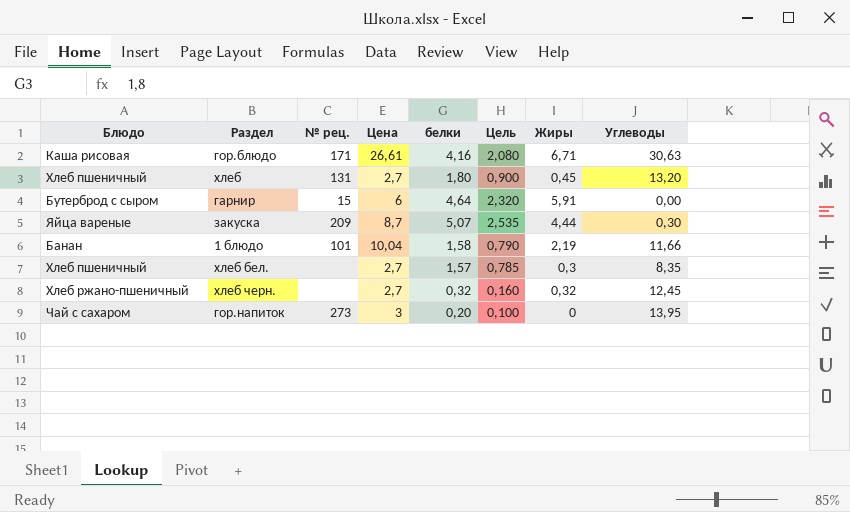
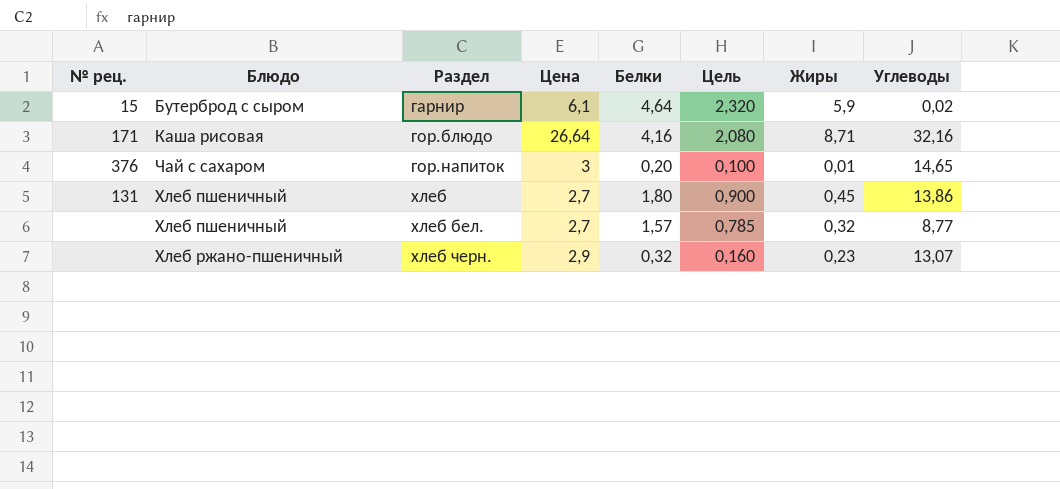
row order: none -> Раздел ascending
column № рец. | position: 3 -> 1
column name: белки -> Белки
row закуска: Яйца вареные | 209 | 8,7 | 5,07 | 2,535 | 4,44 | 0,30 -> none
row 1 блюдо: Банан | 101 | 10,04 | 1,58 | 0,790 | 2,19 | 11,66 -> none
гарнир | Цена: 6 -> 6,1
гарнир | Жиры: 5,91 -> 5,9
гарнир | Углеводы: 0,00 -> 0,02
гор.блюдо | Цена: 26,61 -> 26,64
гор.блюдо | Жиры: 6,71 -> 8,71
гор.блюдо | Углеводы: 30,63 -> 32,16
гор.напиток | № рец.: 273 -> 376
гор.напиток | Жиры: 0 -> 0,01
гор.напиток | Углеводы: 13,95 -> 14,65
хлеб | Углеводы: 13,20 -> 13,86
хлеб бел. | Жиры: 0,3 -> 0,32
хлеб бел. | Углеводы: 8,35 -> 8,77
хлеб черн. | Цена: 2,7 -> 2,9
хлеб черн. | Жиры: 0,32 -> 0,23
хлеб черн. | Углеводы: 12,45 -> 13,07

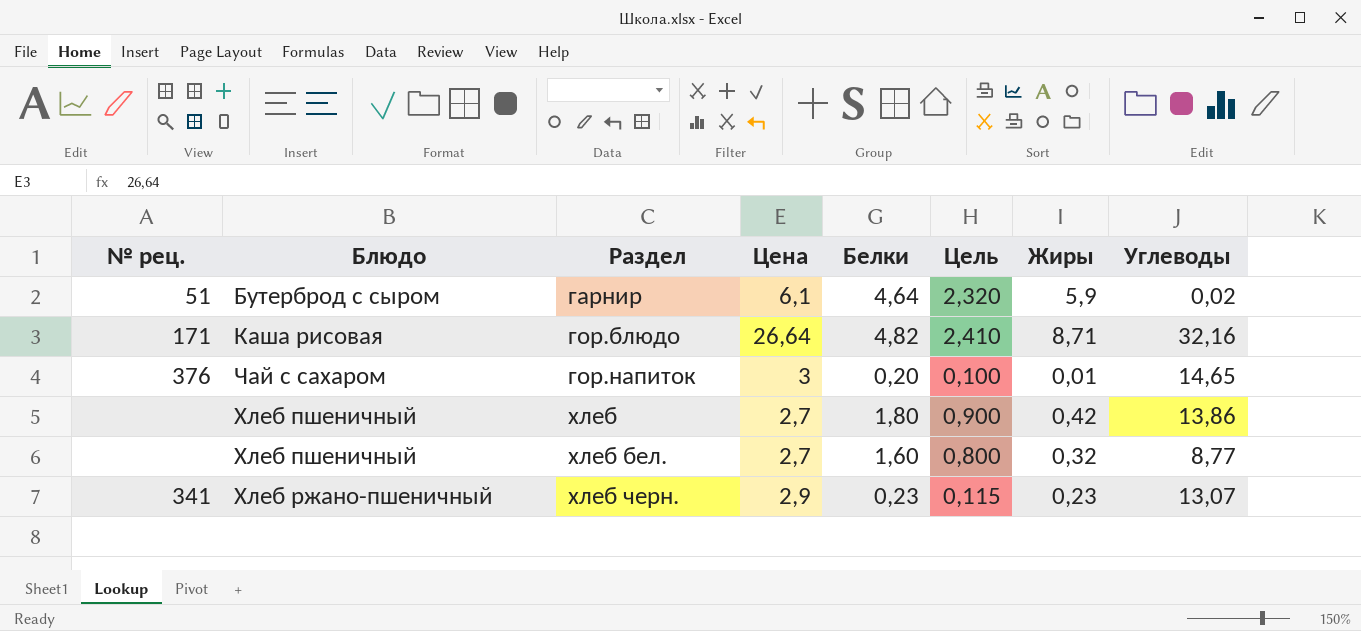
гарнир | № рец.: 15 -> 51
гор.блюдо | Белки: 4,16 -> 4,82
гор.блюдо | Цель: 2,080 -> 2,410
хлеб | № рец.: 131 -> none
хлеб | Жиры: 0,45 -> 0,42
хлеб бел. | Белки: 1,57 -> 1,60
хлеб бел. | Цель: 0,785 -> 0,800
хлеб черн. | № рец.: none -> 341
хлеб черн. | Белки: 0,32 -> 0,23
хлеб черн. | Цель: 0,160 -> 0,115

